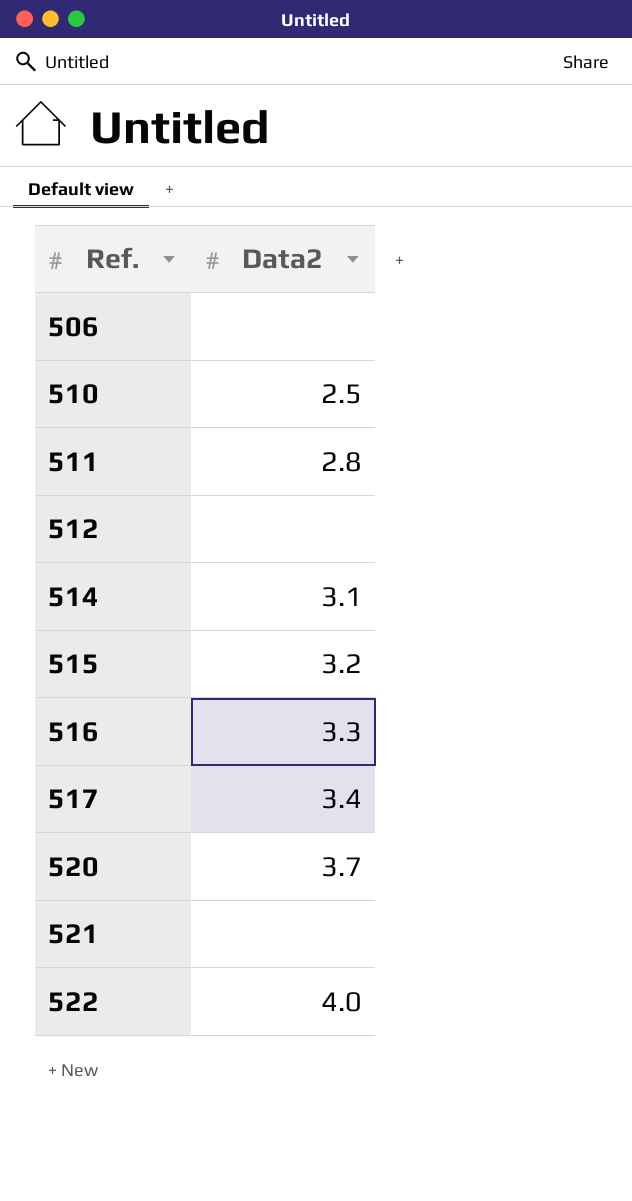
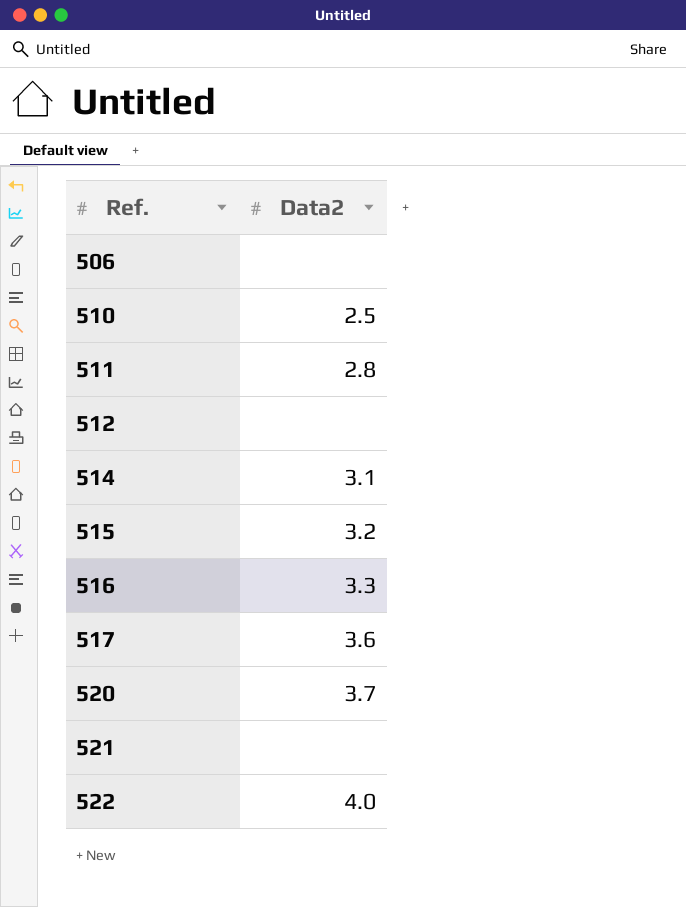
517 | Data2: 3.4 -> 3.6

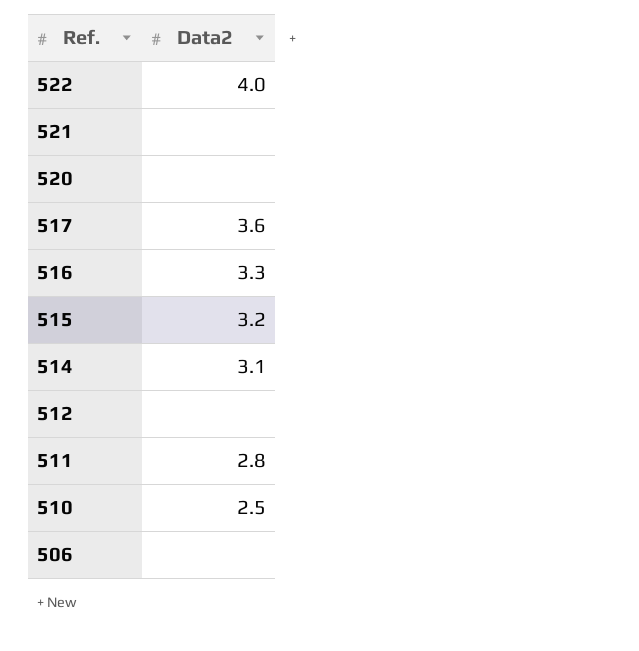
row order: Ref. ascending -> Ref. descending
520 | Data2: 3.7 -> none

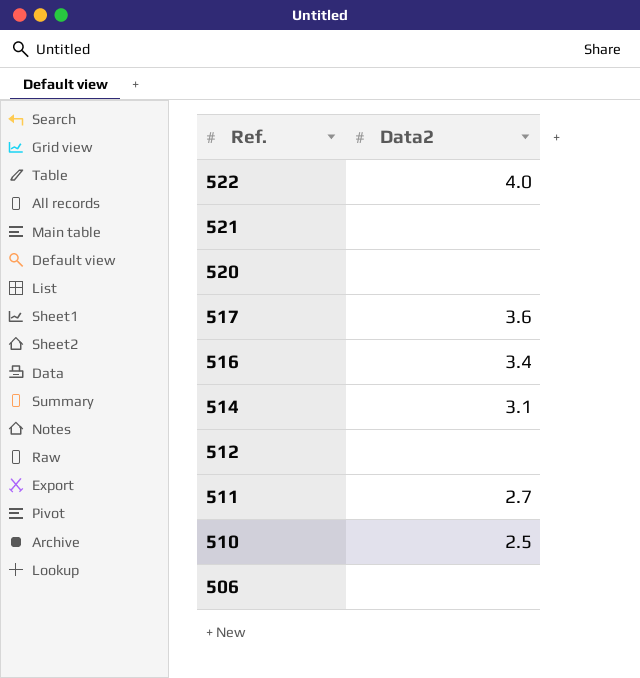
row 515: 3.2 -> none
516 | Data2: 3.3 -> 3.4
511 | Data2: 2.8 -> 2.7

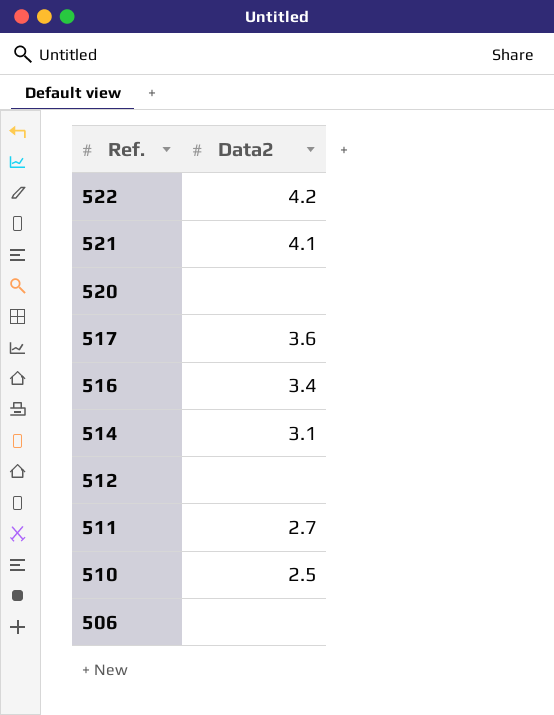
522 | Data2: 4.0 -> 4.2
521 | Data2: none -> 4.1

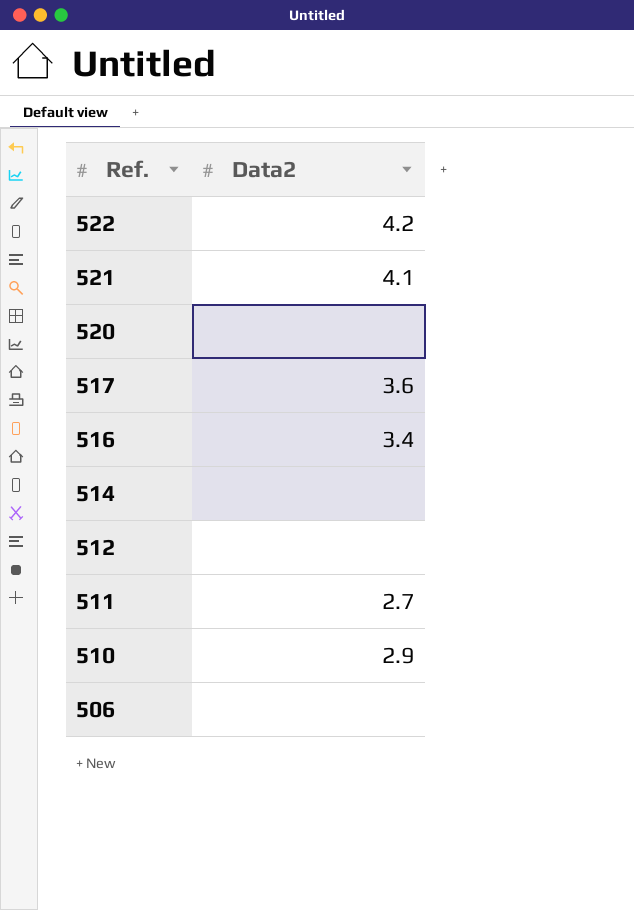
514 | Data2: 3.1 -> none
510 | Data2: 2.5 -> 2.9

